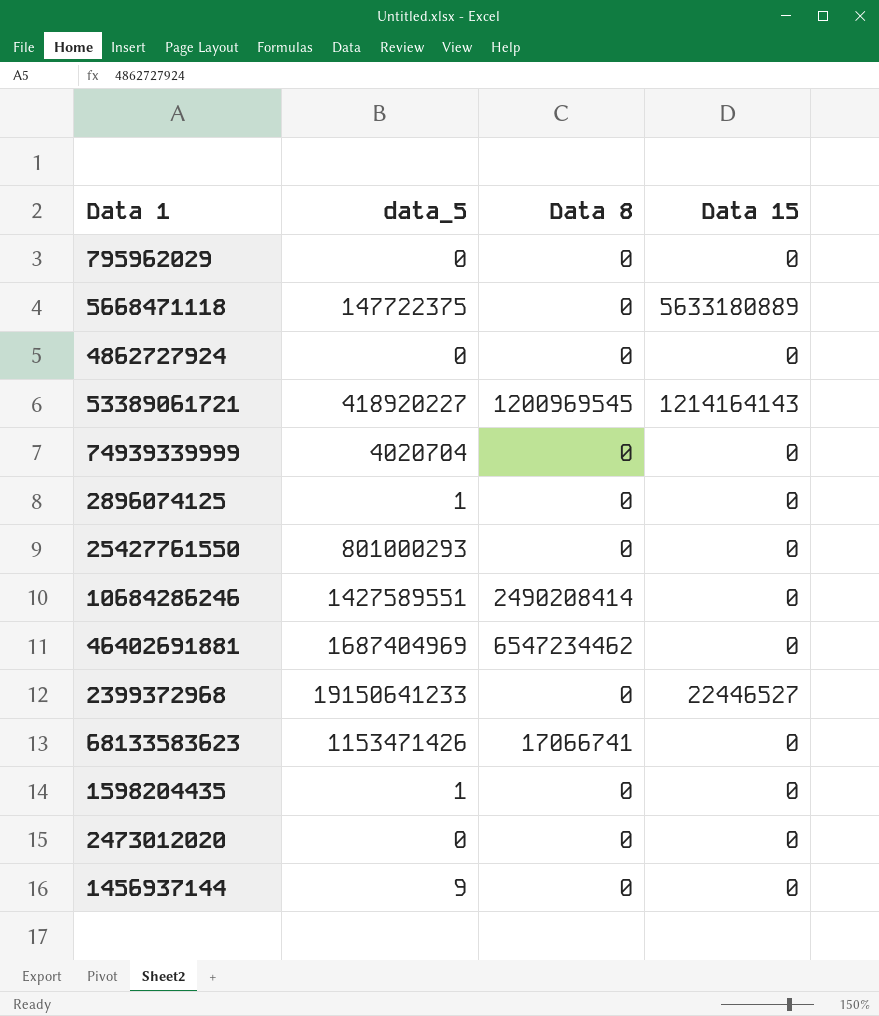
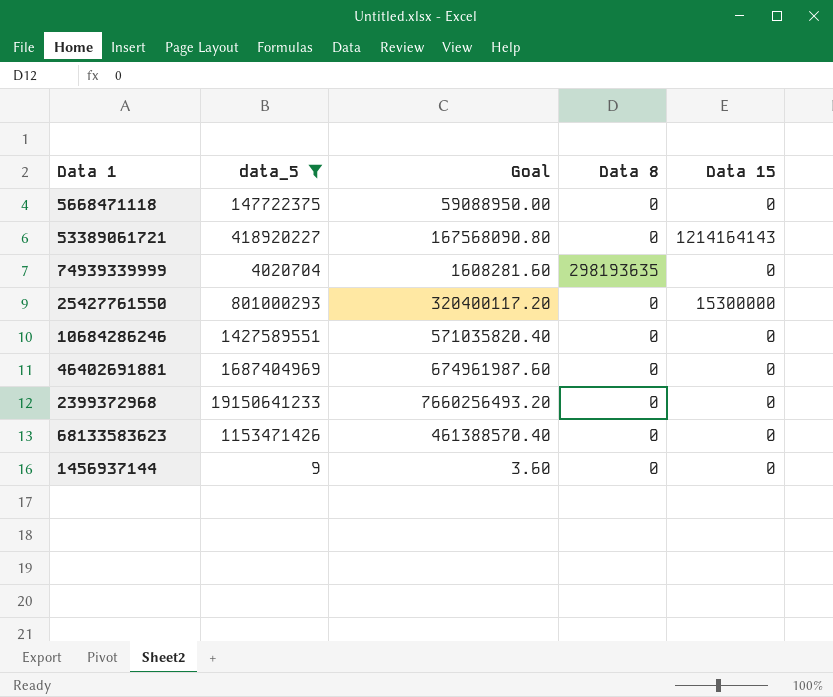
filter: none -> data_5 >= 9
column Goal | formula: none -> [data_5] * 0.4
5668471118 | Data 15: 5633180889 -> 0
53389061721 | Data 8: 1200969545 -> 0
74939339999 | Data 8: 0 -> 298193635
25427761550 | Data 15: 0 -> 15300000
10684286246 | Data 8: 2490208414 -> 0
46402691881 | Data 8: 6547234462 -> 0
2399372968 | Data 15: 22446527 -> 0
68133583623 | Data 8: 17066741 -> 0

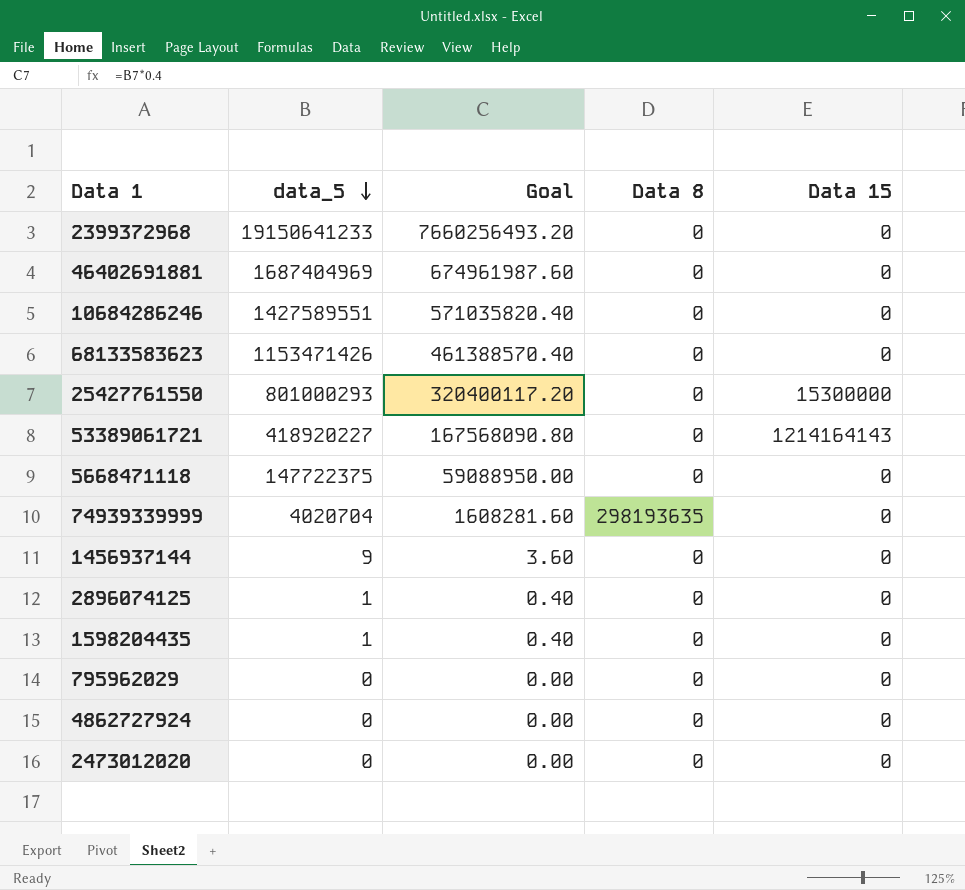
filter: data_5 >= 9 -> none
row order: none -> data_5 descending

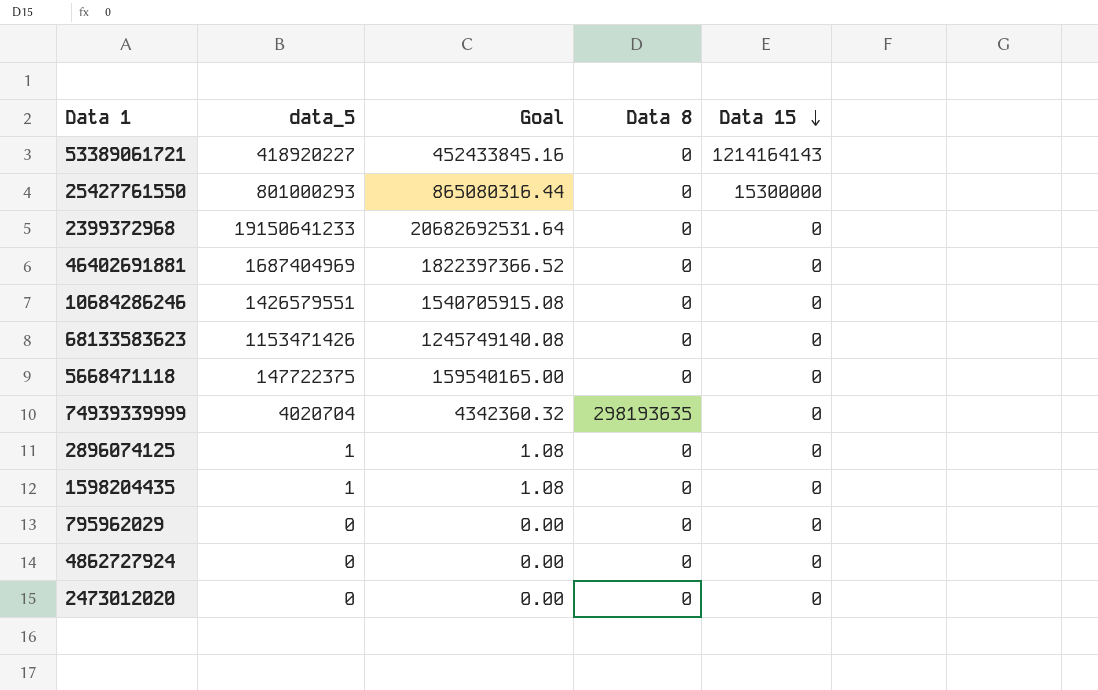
row order: data_5 descending -> Data 15 descending
column Goal | formula: [data_5] * 0.4 -> [data_5] * 1.08
row 1456937144: 9 | 3.60 | 0 | 0 -> none
10684286246 | data_5: 1427589551 -> 1426579551

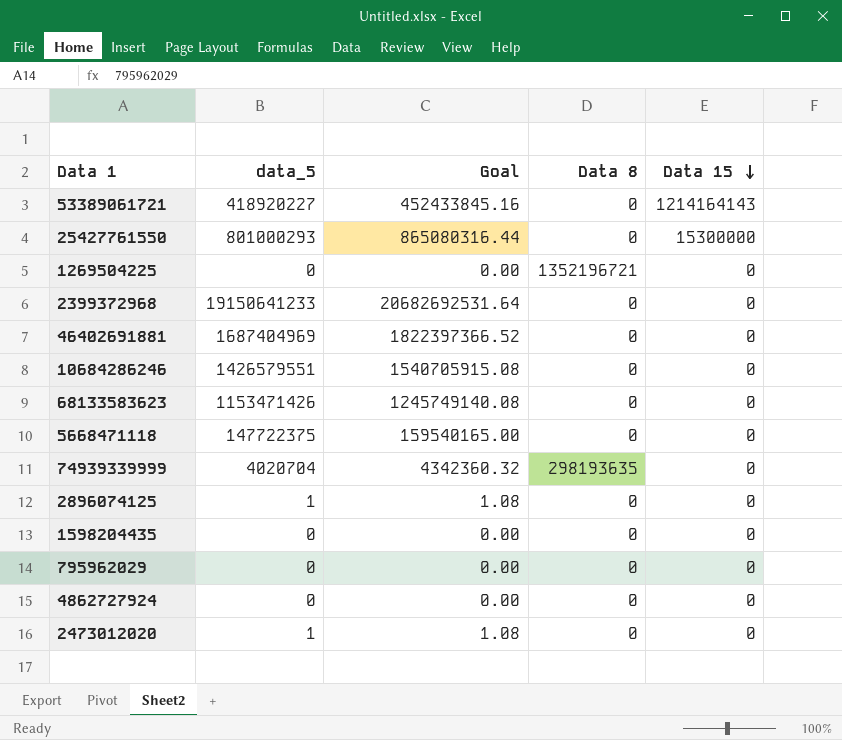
row 1269504225: none -> 0 | 0.00 | 1352196721 | 0
1598204435 | data_5: 1 -> 0
1598204435 | Goal: 1.08 -> 0.00
2473012020 | data_5: 0 -> 1
2473012020 | Goal: 0.00 -> 1.08

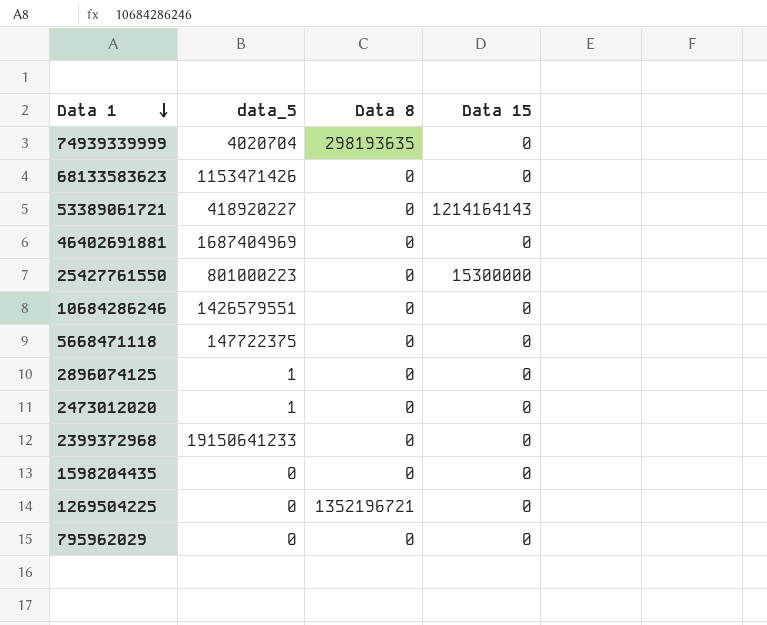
row order: Data 15 descending -> Data 1 descending
column Goal | formula: [data_5] * 1.08 -> none
row 4862727924: 0 | 0.00 | 0 | 0 -> none
25427761550 | data_5: 801000293 -> 801000223

